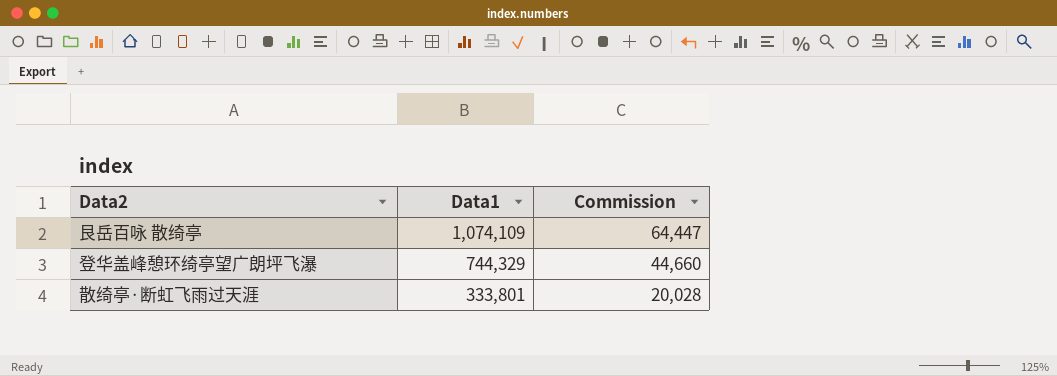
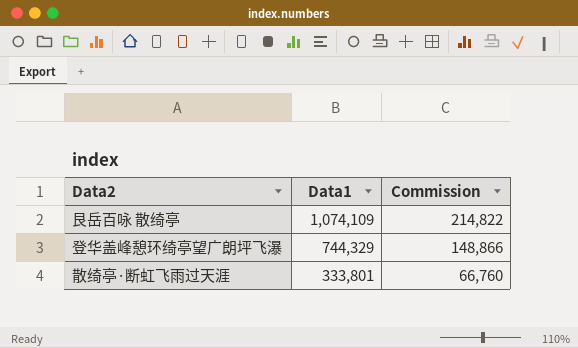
column Commission | formula: [Data1] * 0.06 -> [Data1] * 0.2

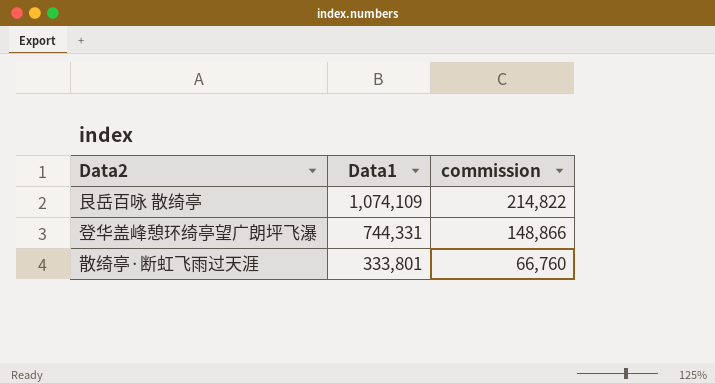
column name: Commission -> commission
登华盖峰憩环绮亭望广朗坪飞瀑 | Data1: 744,329 -> 744,331

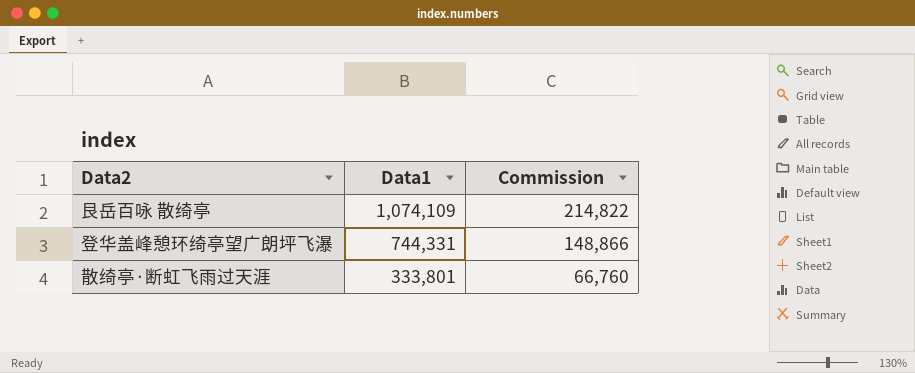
column name: commission -> Commission

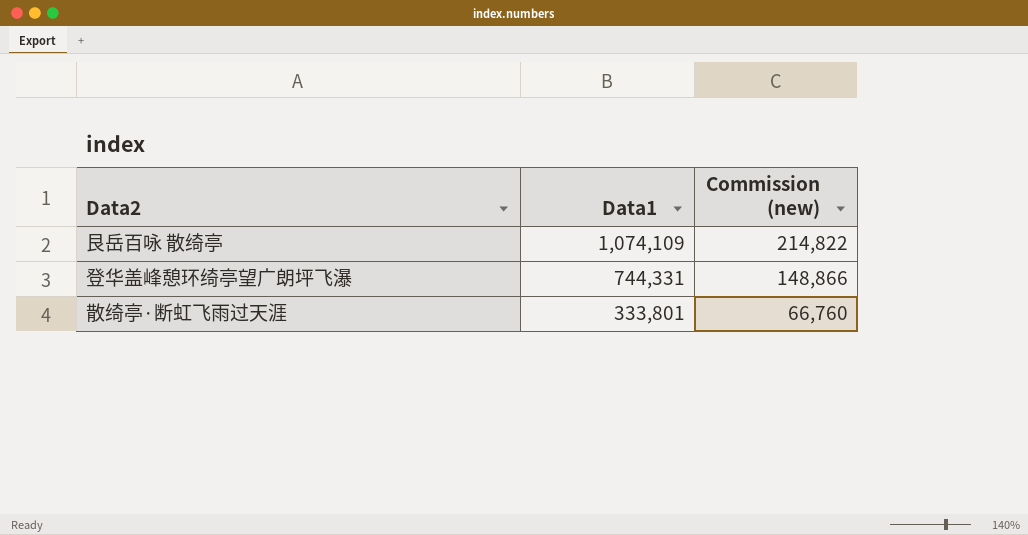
column name: Commission -> Commission (new)

